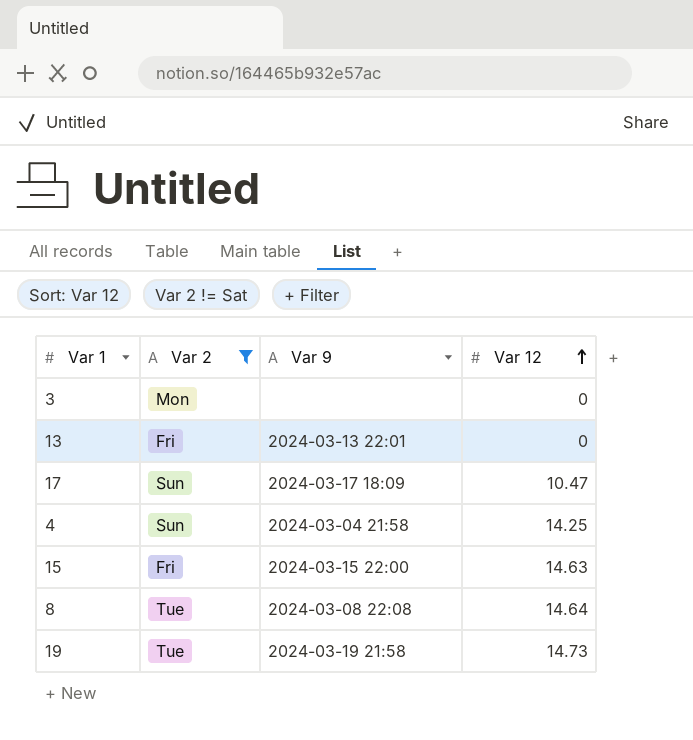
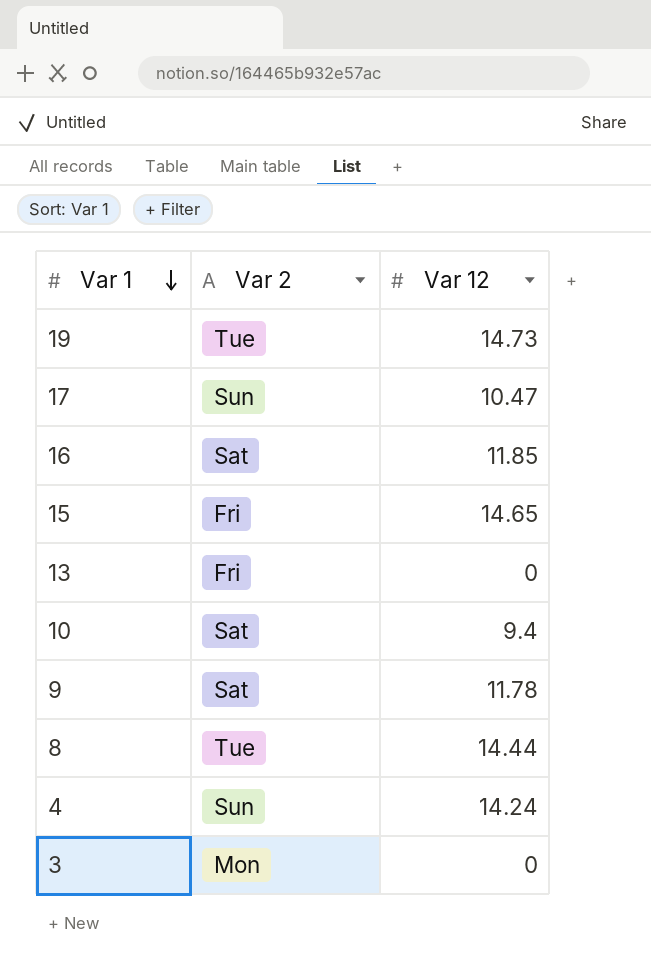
filter: Var 2 != Sat -> none
row order: Var 12 ascending -> Var 1 descending
column Var 9 | position: 3 -> none
15 | Var 12: 14.63 -> 14.65
8 | Var 12: 14.64 -> 14.44
4 | Var 12: 14.25 -> 14.24

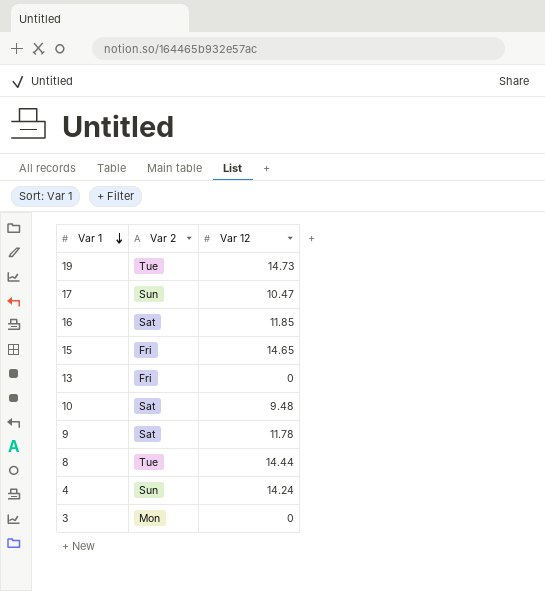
10 | Var 12: 9.4 -> 9.48

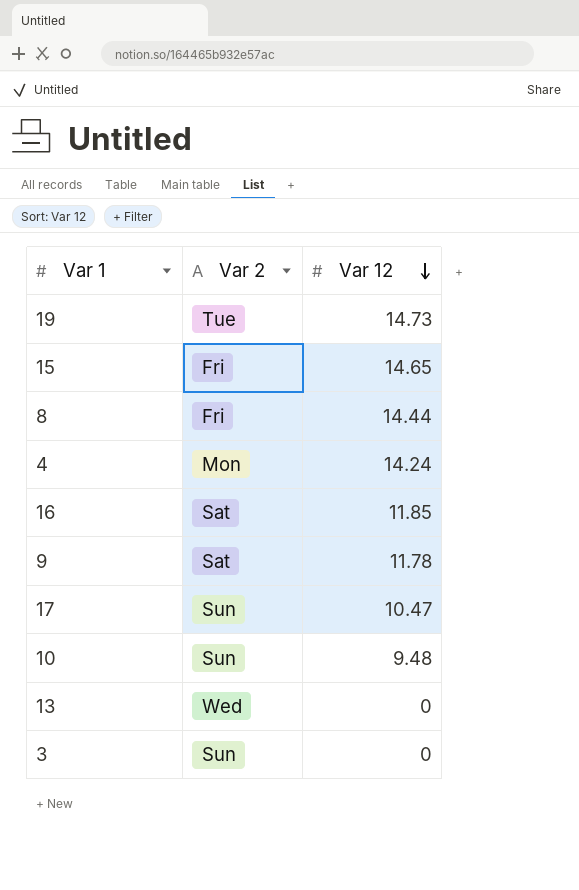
row order: Var 1 descending -> Var 12 descending
8 | Var 2: Tue -> Fri
4 | Var 2: Sun -> Mon
10 | Var 2: Sat -> Sun
13 | Var 2: Fri -> Wed
3 | Var 2: Mon -> Sun

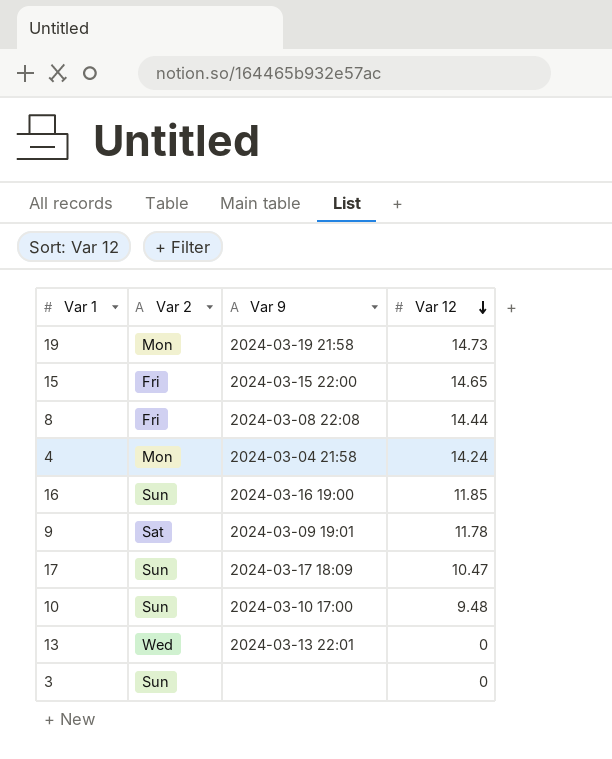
column Var 9 | position: none -> 3
19 | Var 2: Tue -> Mon
16 | Var 2: Sat -> Sun

